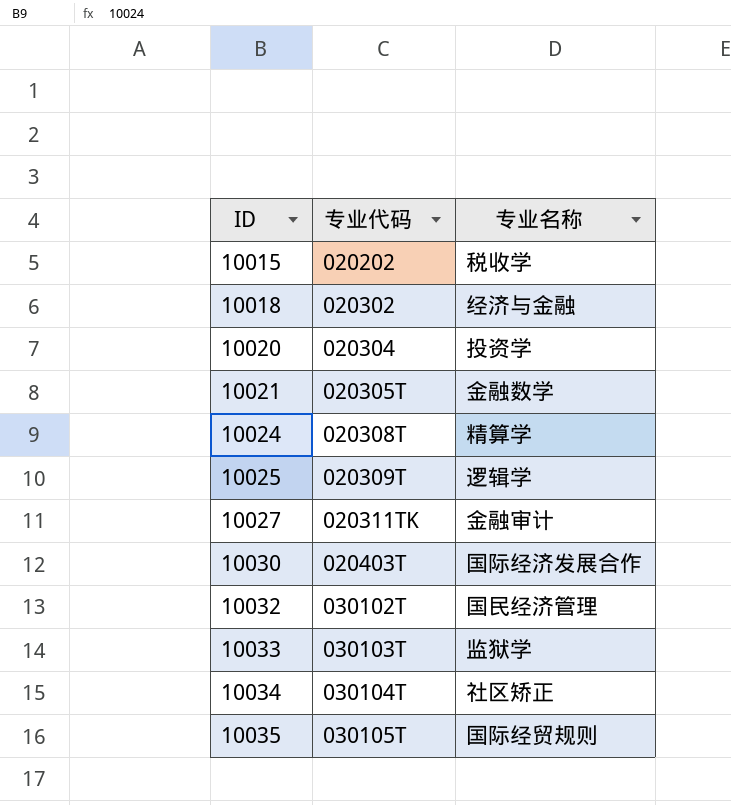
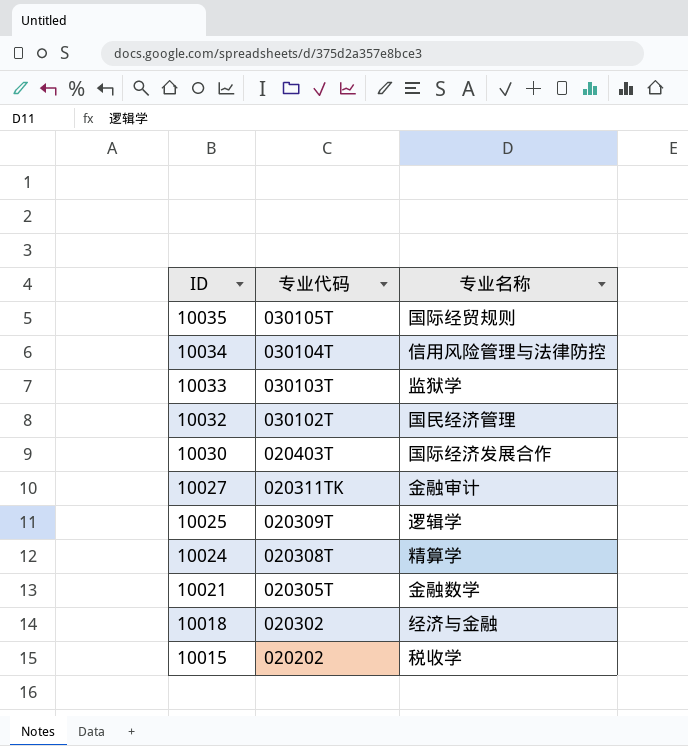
row order: ID ascending -> ID descending
row 10020: 020304 | 投资学 -> none
10034 | 专业名称: 社区矫正 -> 信用风险管理与法律防控

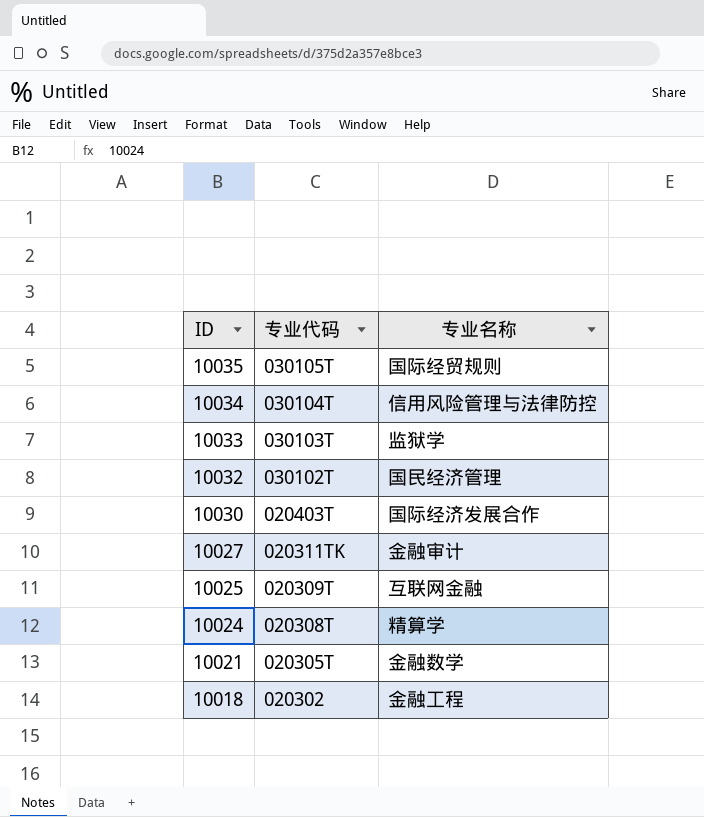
row 10015: 020202 | 税收学 -> none
10025 | 专业名称: 逻辑学 -> 互联网金融
10018 | 专业名称: 经济与金融 -> 金融工程

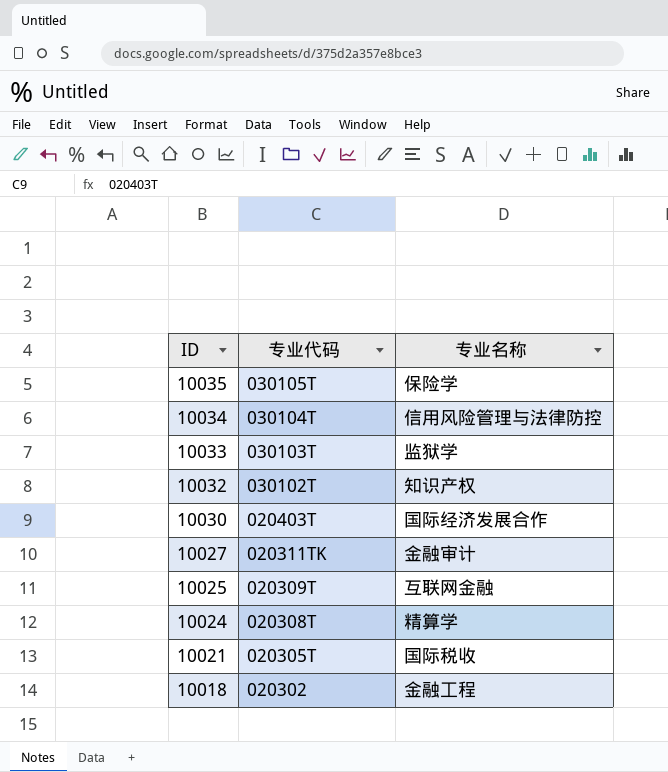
10035 | 专业名称: 国际经贸规则 -> 保险学
10032 | 专业名称: 国民经济管理 -> 知识产权
10021 | 专业名称: 金融数学 -> 国际税收

